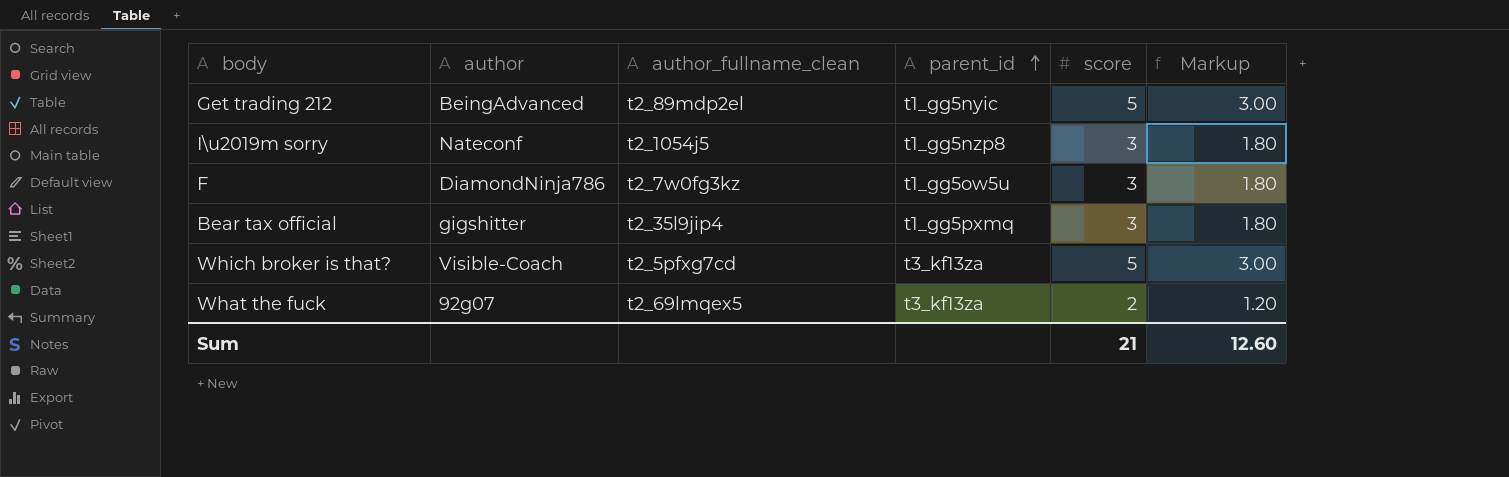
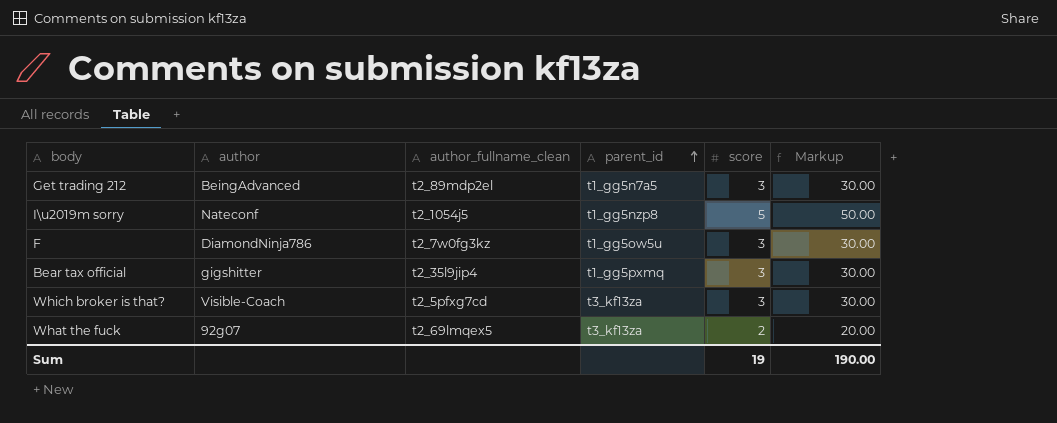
column Markup | formula: [score] * 0.6 -> [score] * 10
Get trading 212 | parent_id: t1_gg5nyic -> t1_gg5n7a5
Get trading 212 | score: 5 -> 3
I\u2019m sorry | score: 3 -> 5
Which broker is that? | score: 5 -> 3
Sum | score: 21 -> 19
Sum | Markup: 12.60 -> 190.00

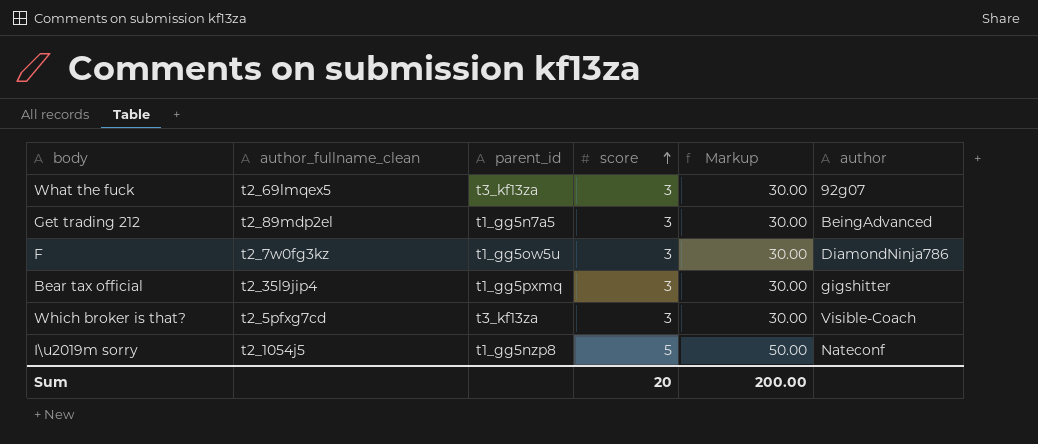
row order: parent_id ascending -> score ascending
column author | position: 2 -> 6
What the fuck | score: 2 -> 3
What the fuck | Markup: 20.00 -> 30.00
Sum | score: 19 -> 20
Sum | Markup: 190.00 -> 200.00

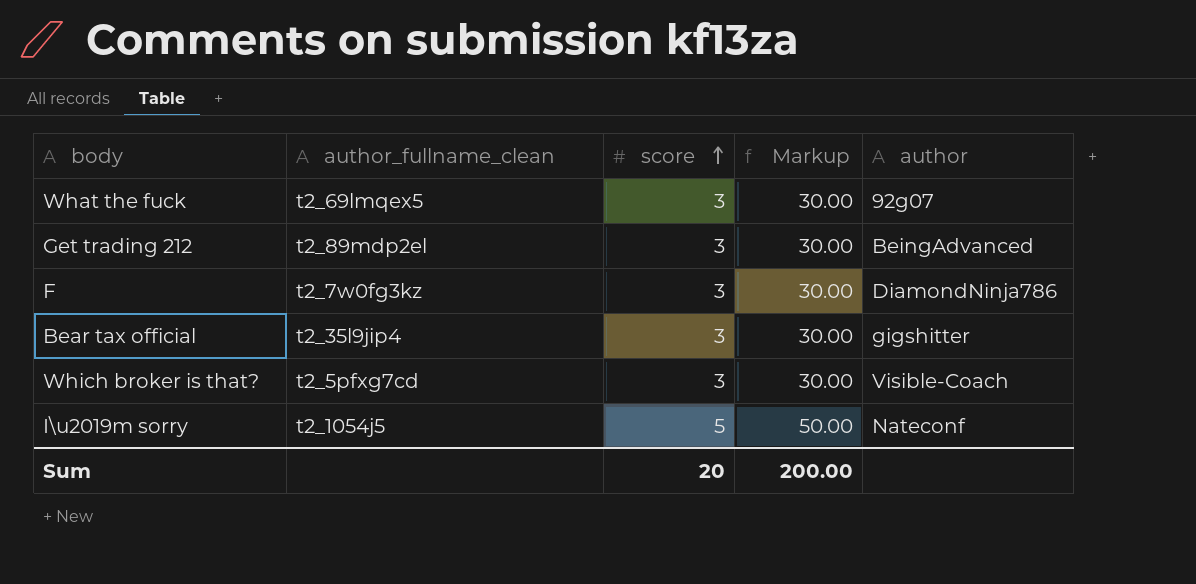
column parent_id | position: 3 -> none

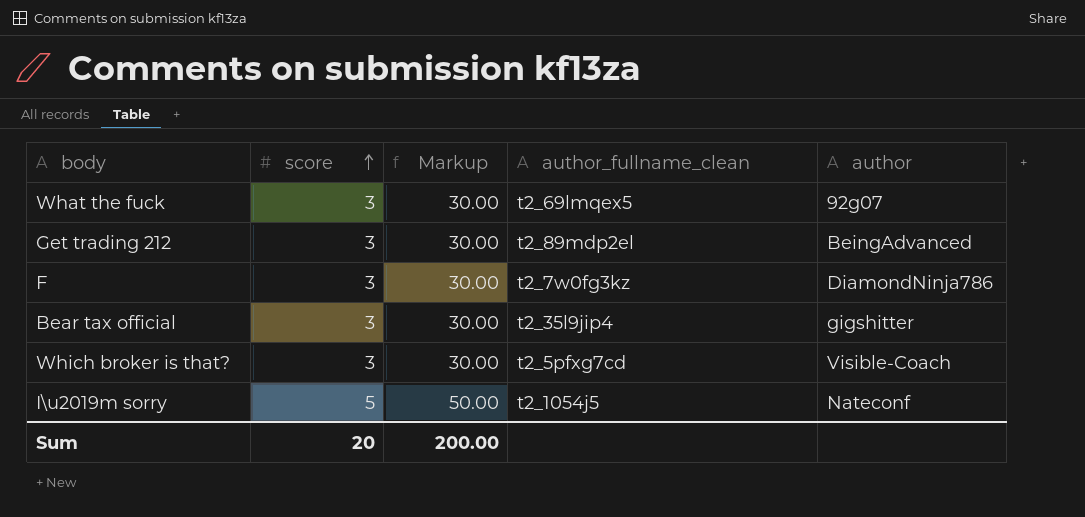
column author_fullname_clean | position: 2 -> 4

